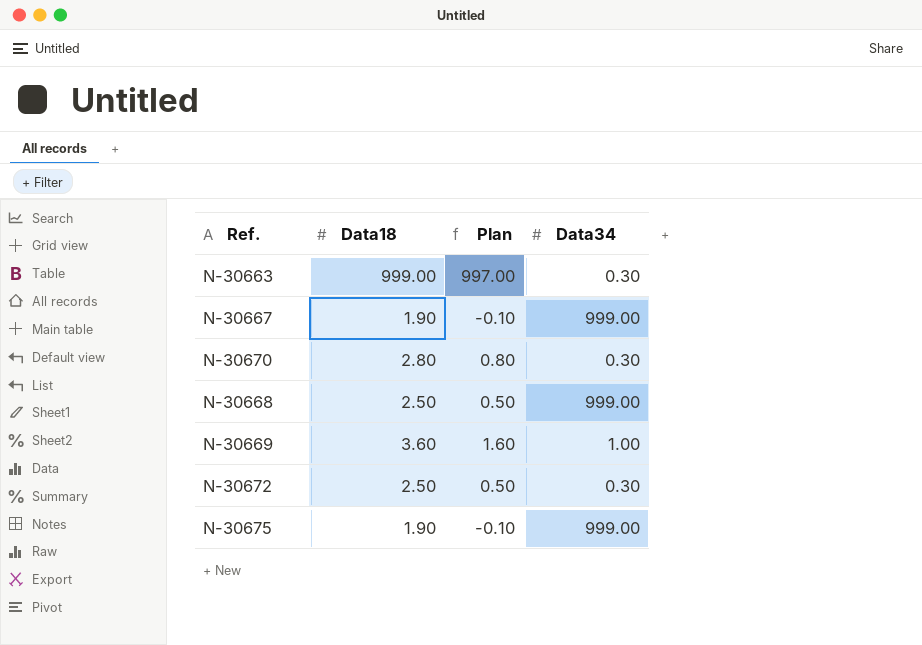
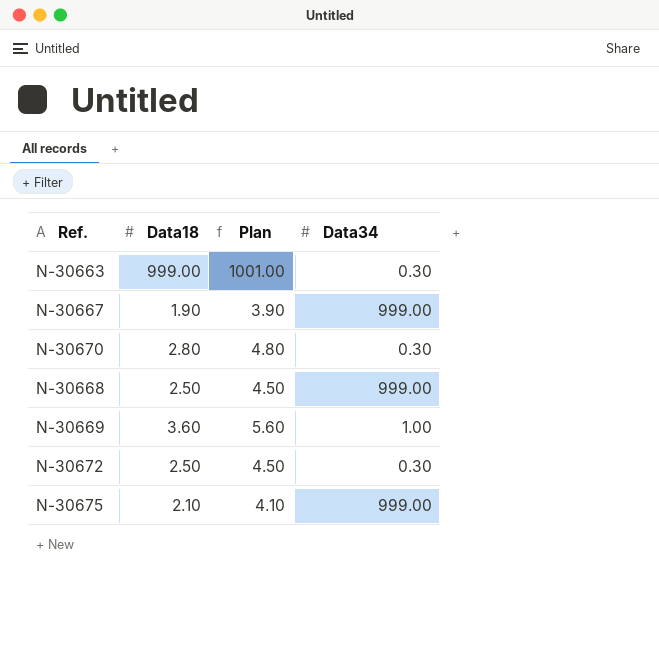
column Plan | formula: [Data18] - 2 -> [Data18] + 2
N-30675 | Data18: 1.90 -> 2.10

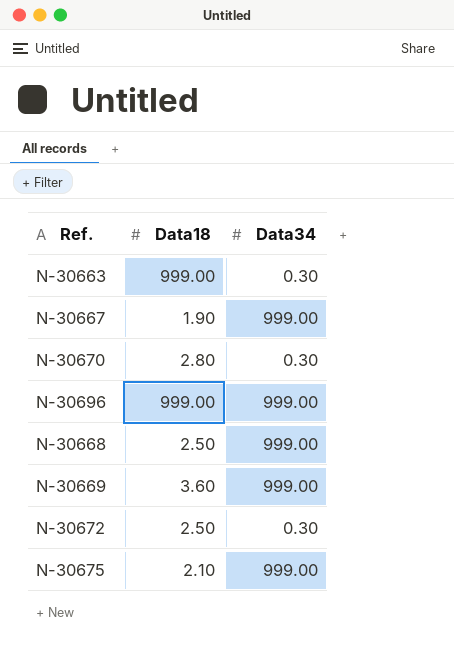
column Plan | formula: [Data18] + 2 -> none
row N-30696: none -> 999.00 | 999.00
N-30669 | Data34: 1.00 -> 999.00

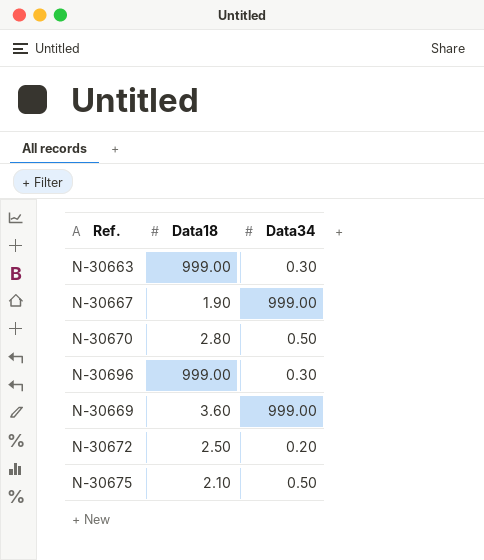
row N-30668: 2.50 | 999.00 -> none
N-30670 | Data34: 0.30 -> 0.50
N-30696 | Data34: 999.00 -> 0.30
N-30672 | Data34: 0.30 -> 0.20
N-30675 | Data34: 999.00 -> 0.50

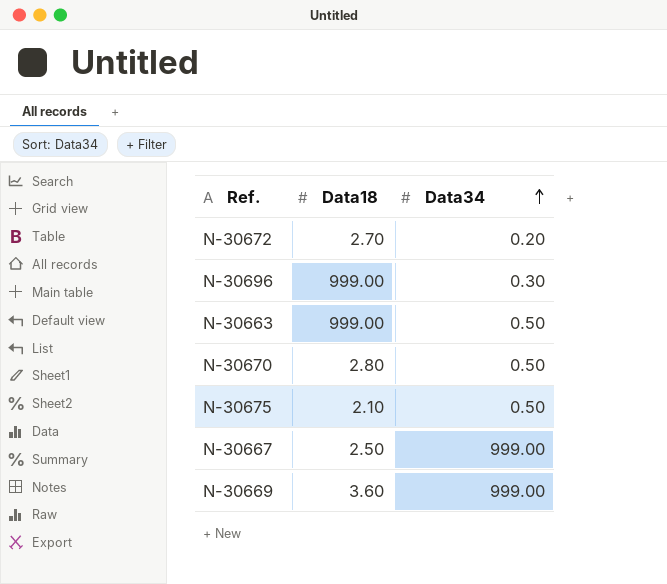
row order: none -> Data34 ascending
N-30672 | Data18: 2.50 -> 2.70
N-30663 | Data34: 0.30 -> 0.50
N-30667 | Data18: 1.90 -> 2.50

